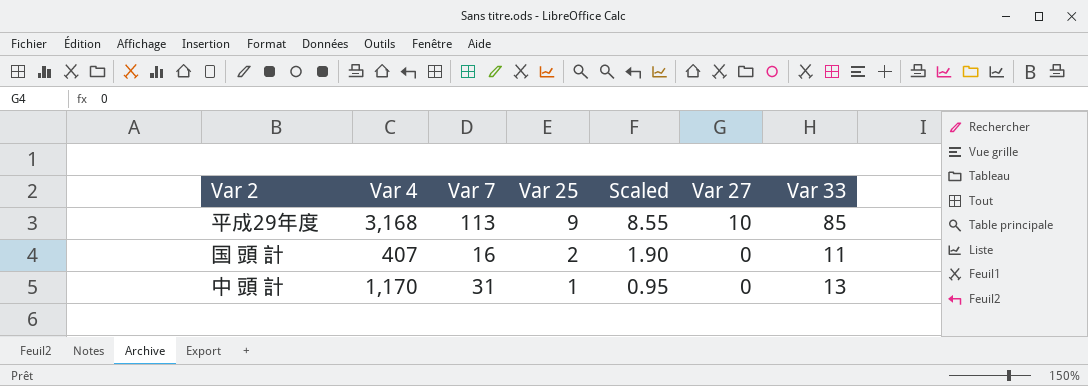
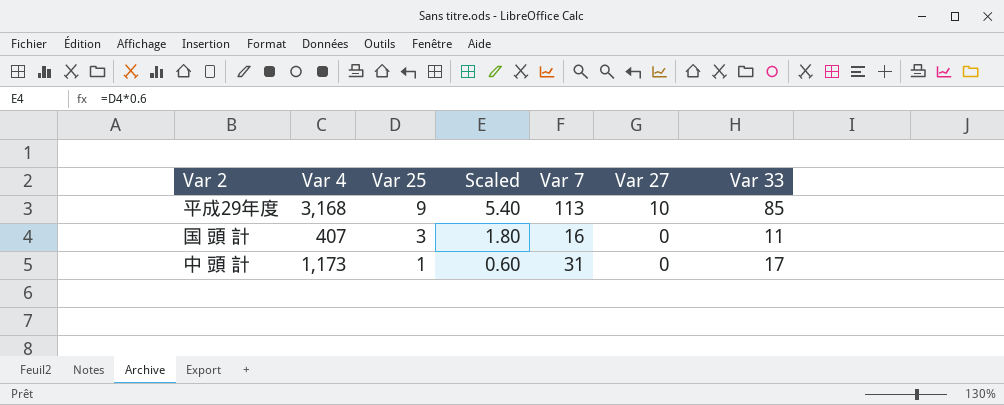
column Scaled | formula: [Var 25] * 0.95 -> [Var 25] * 0.6
column Var 7 | position: 3 -> 5
国 頭 計 | Var 25: 2 -> 3
中 頭 計 | Var 4: 1,170 -> 1,173
中 頭 計 | Var 33: 13 -> 17

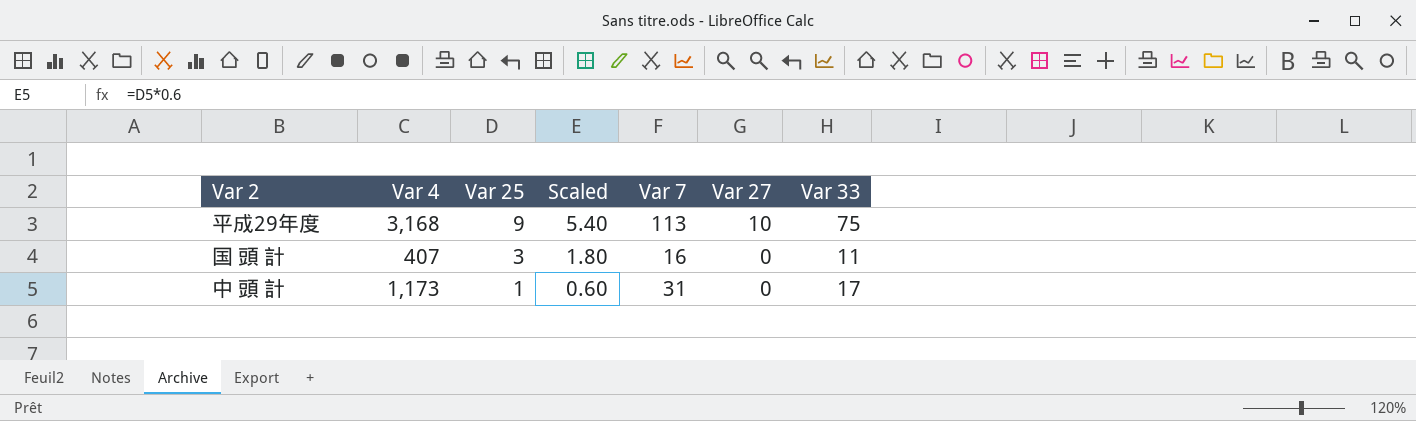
平成29年度 | Var 33: 85 -> 75

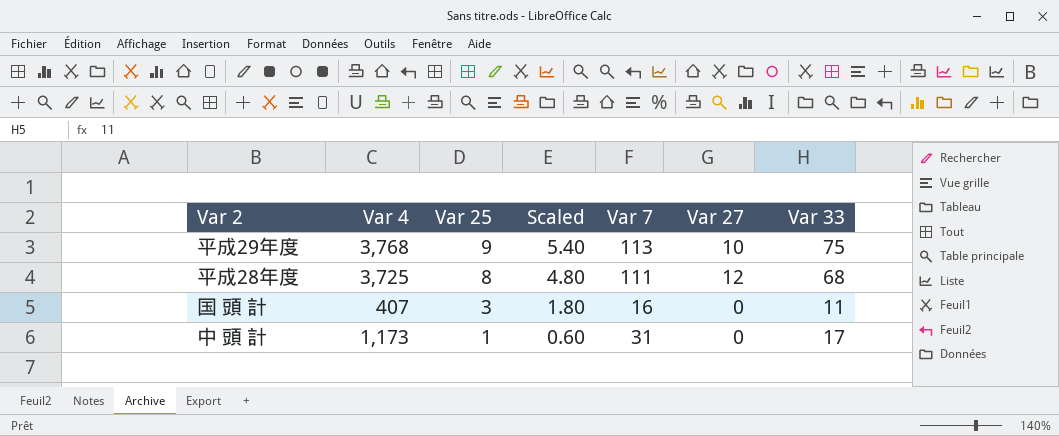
平成29年度 | Var 4: 3,168 -> 3,768
row 平成28年度: none -> 3,725 | 8 | 4.80 | 111 | 12 | 68

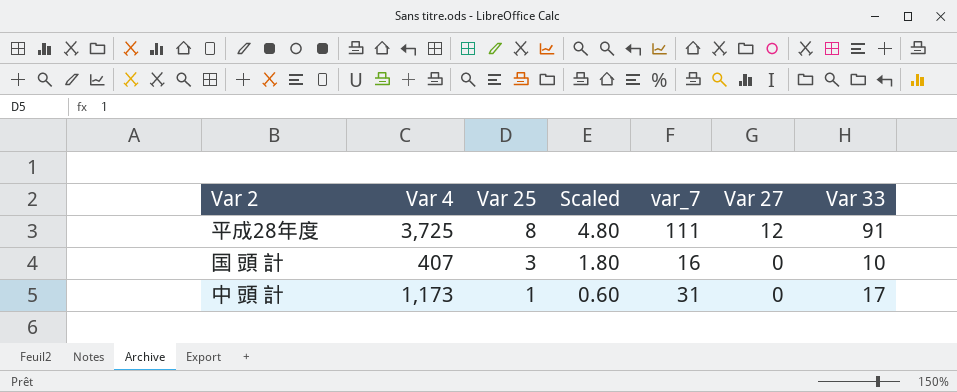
column name: Var 7 -> var_7
row 平成29年度: 3,768 | 9 | 5.40 | 113 | 10 | 75 -> none
平成28年度 | Var 33: 68 -> 91
国 頭 計 | Var 33: 11 -> 10

